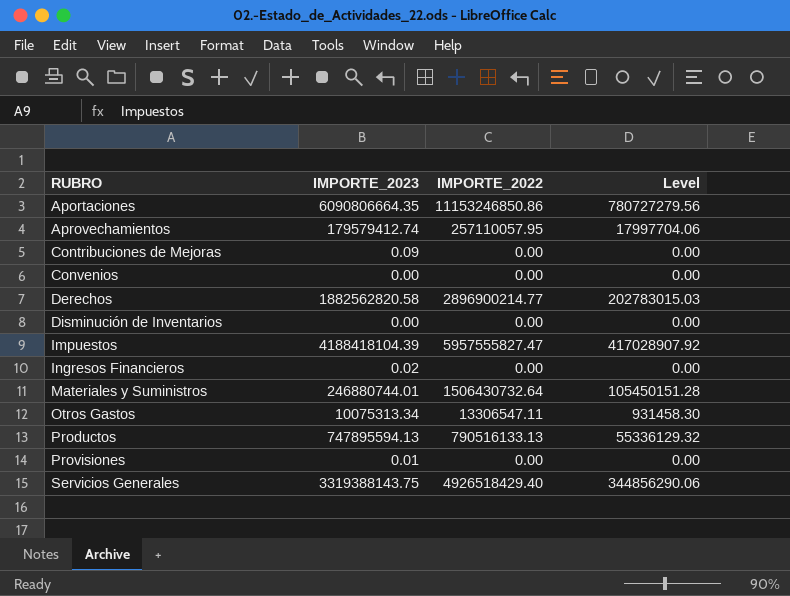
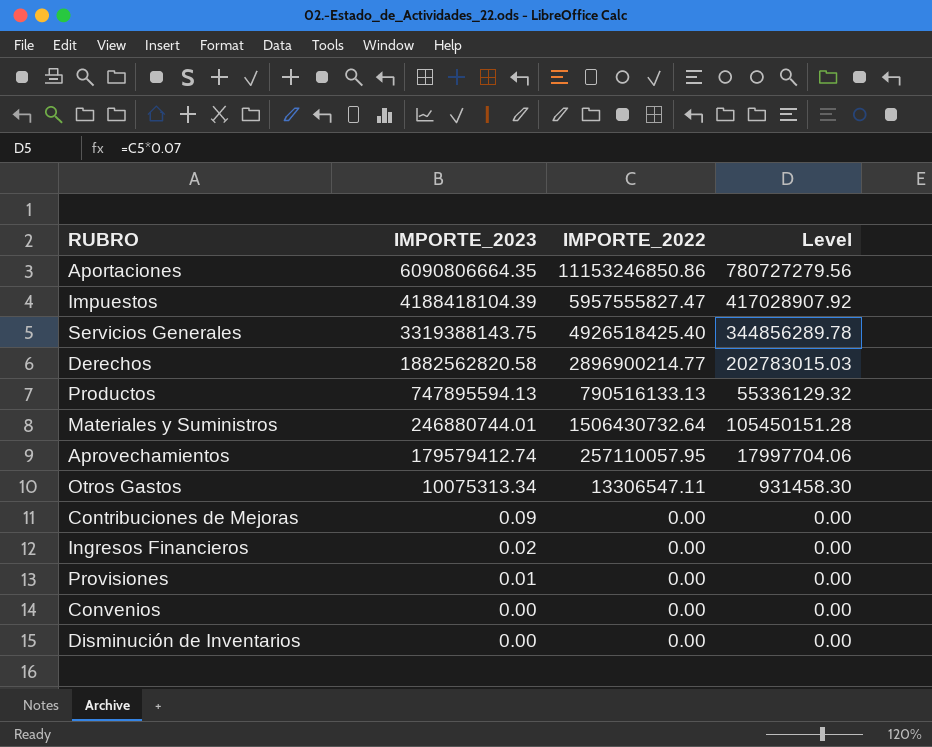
row order: RUBRO ascending -> IMPORTE_2023 descending
Servicios Generales | IMPORTE_2022: 4926518429.40 -> 4926518425.40
Servicios Generales | Level: 344856290.06 -> 344856289.78

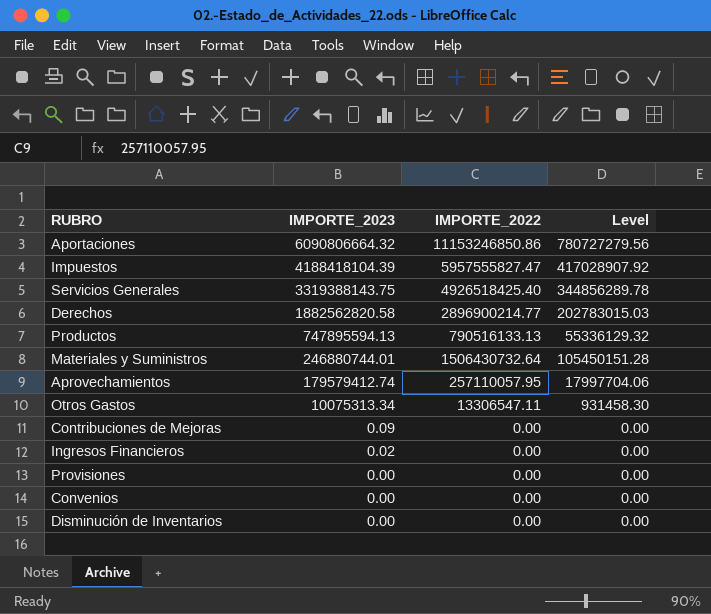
Aportaciones | IMPORTE_2023: 6090806664.35 -> 6090806664.32
Provisiones | IMPORTE_2023: 0.01 -> 0.00

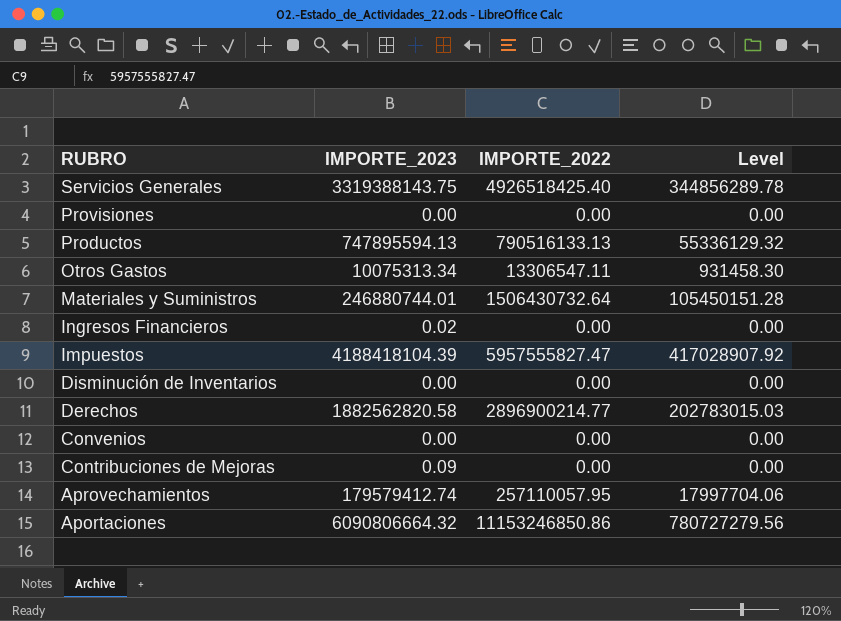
row order: IMPORTE_2023 descending -> RUBRO descending

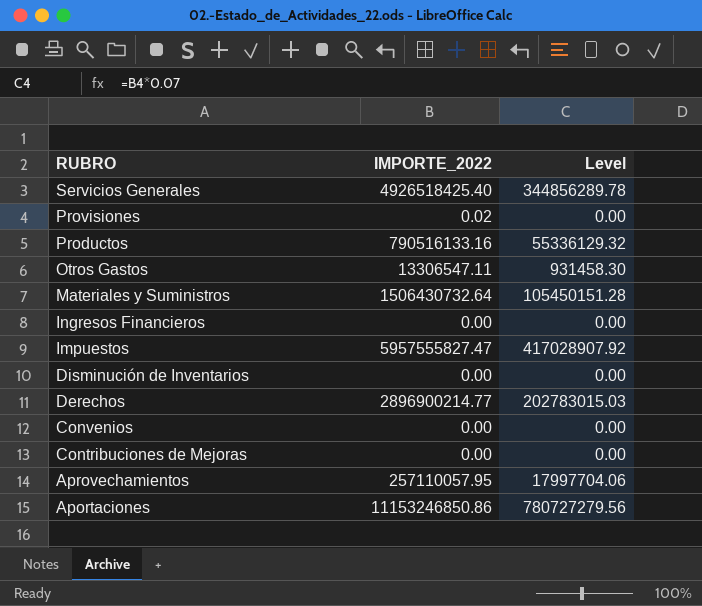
column IMPORTE_2023 | position: 2 -> none
Provisiones | IMPORTE_2022: 0.00 -> 0.02
Productos | IMPORTE_2022: 790516133.13 -> 790516133.16

